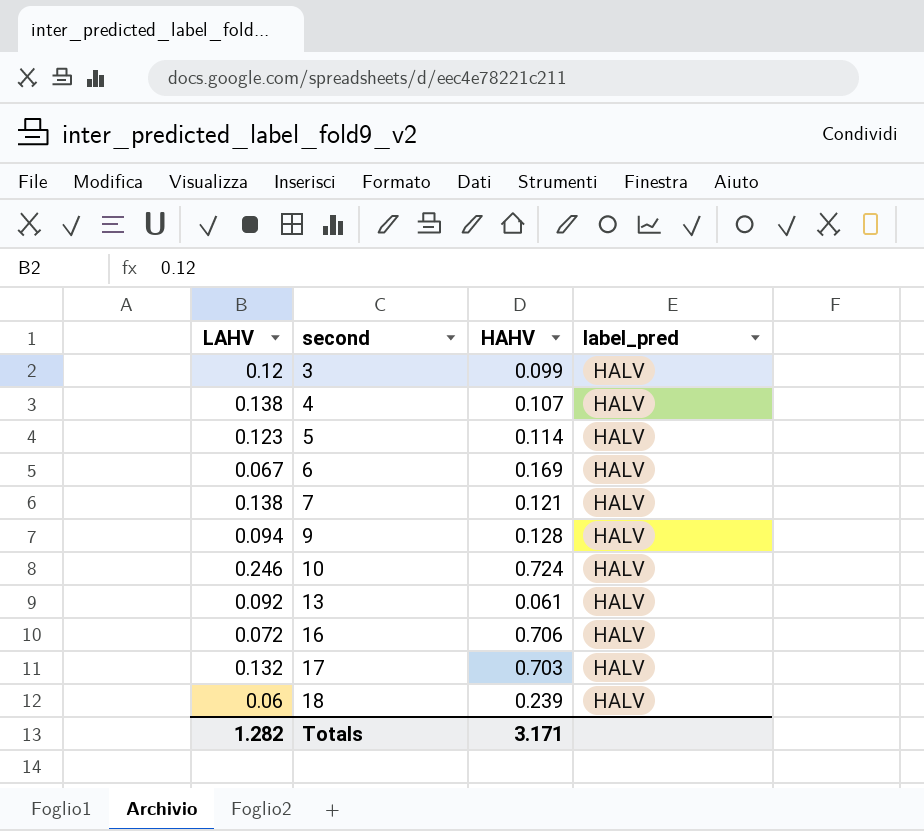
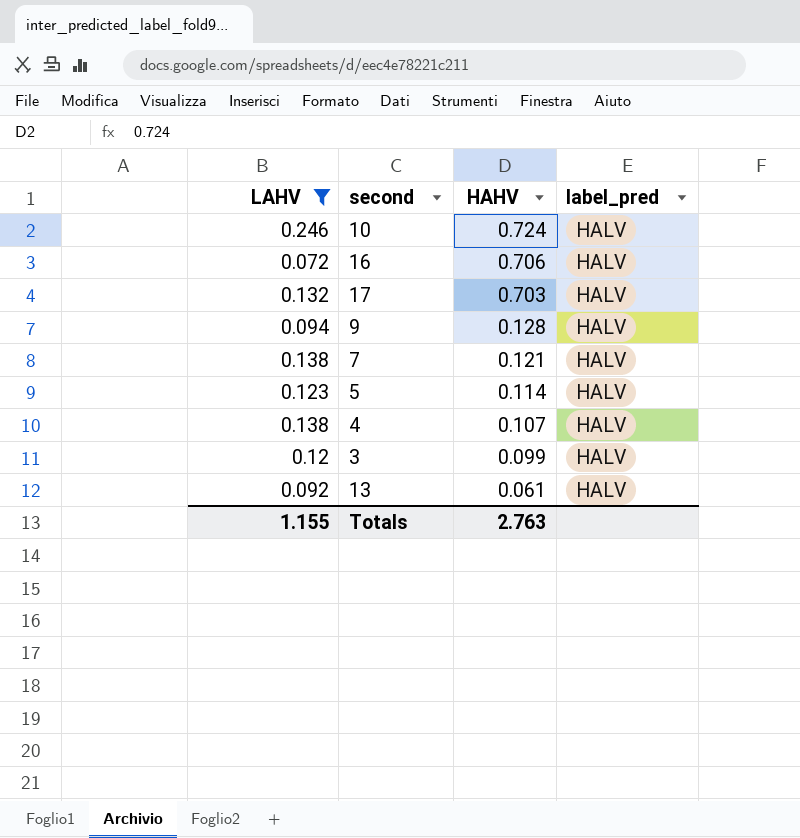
filter: none -> LAHV >= 0.072
row order: second ascending -> HAHV descending
Totals | LAHV: 1.282 -> 1.155
Totals | HAHV: 3.171 -> 2.763

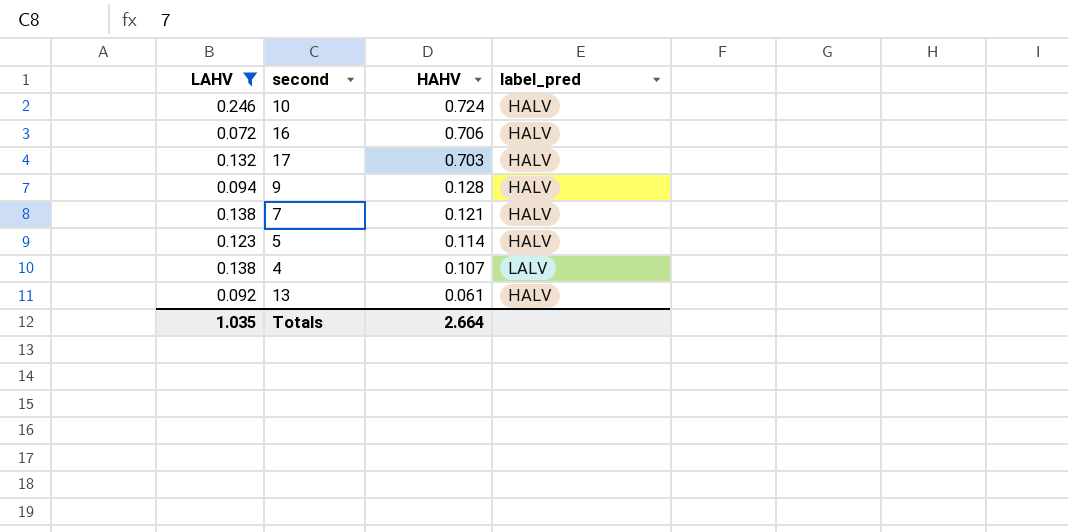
row 3: 0.12 | 0.099 | HALV -> none
4 | label_pred: HALV -> LALV
Totals | LAHV: 1.155 -> 1.035
Totals | HAHV: 2.763 -> 2.664

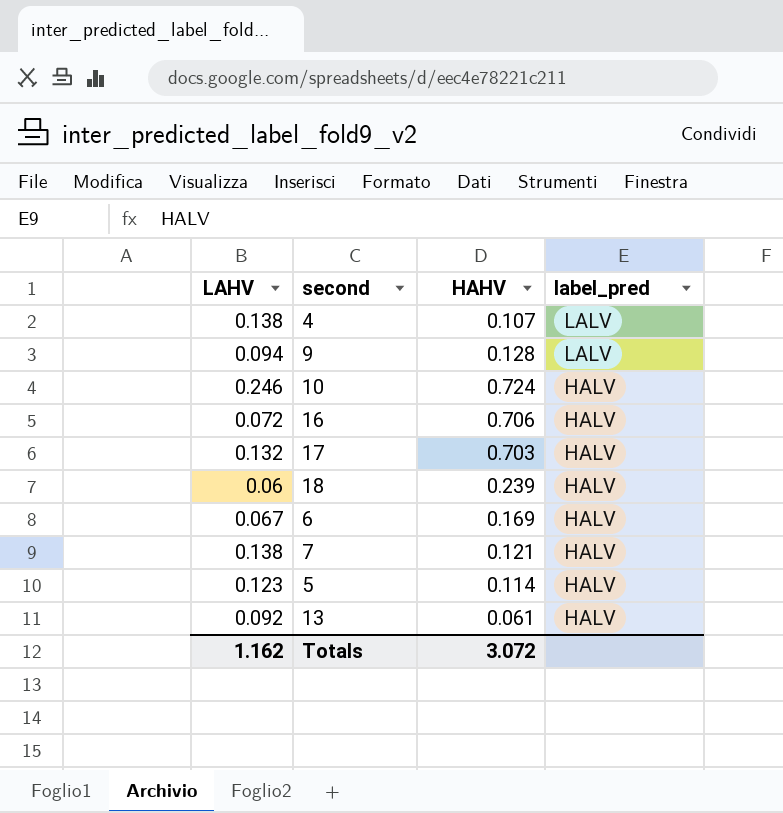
filter: LAHV >= 0.072 -> none
row order: HAHV descending -> label_pred descending
9 | label_pred: HALV -> LALV
Totals | LAHV: 1.035 -> 1.162
Totals | HAHV: 2.664 -> 3.072

